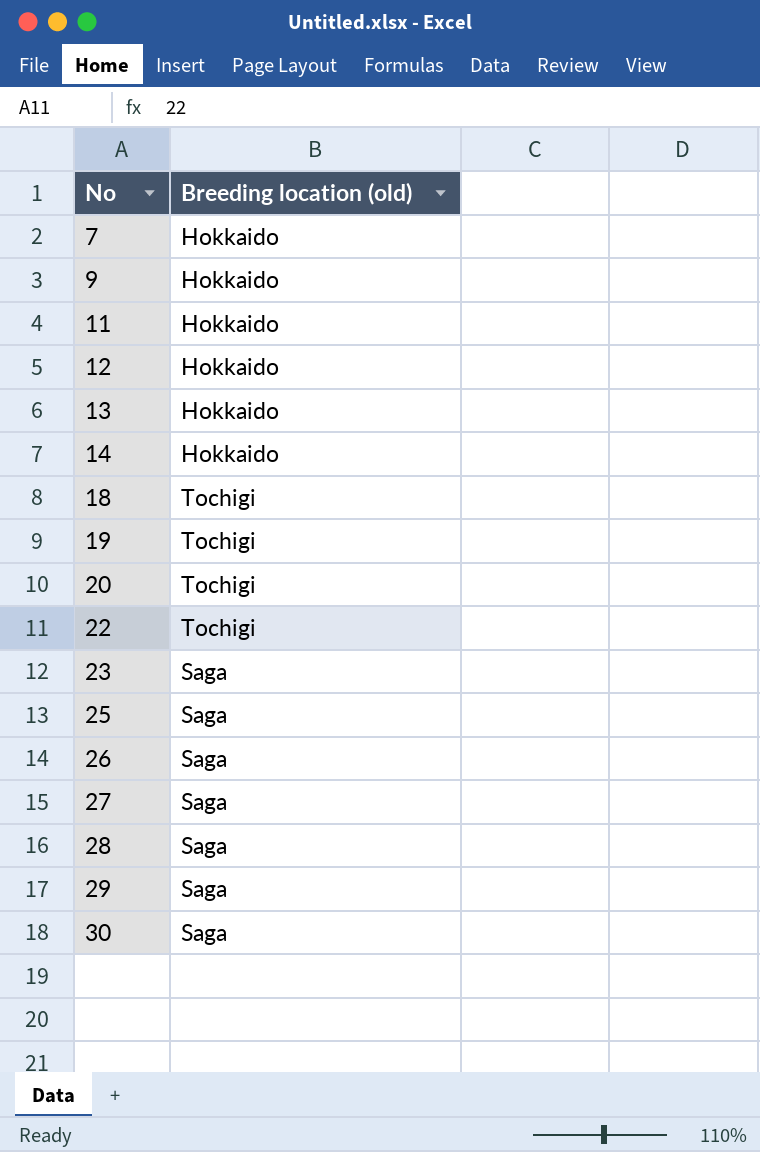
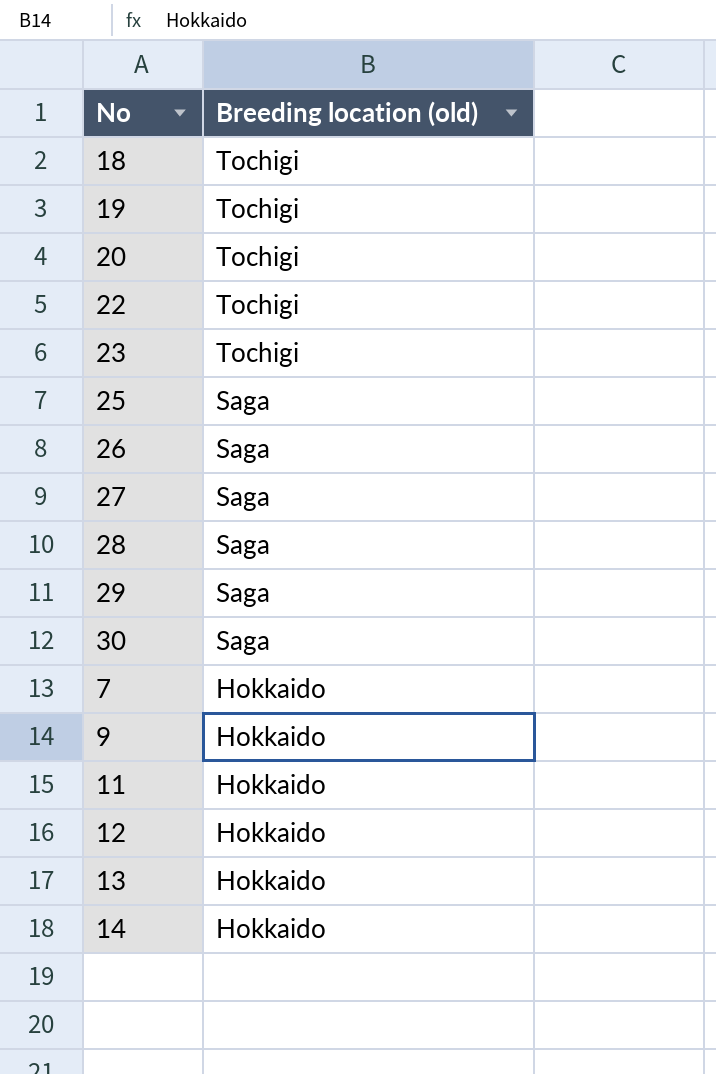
row order: No ascending -> Breeding location (old) descending
23 | Breeding location (old): Saga -> Tochigi

